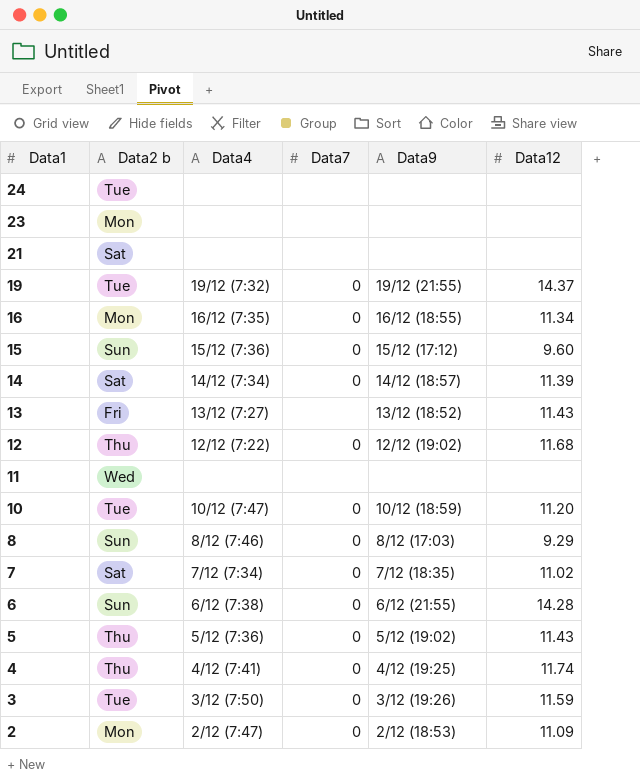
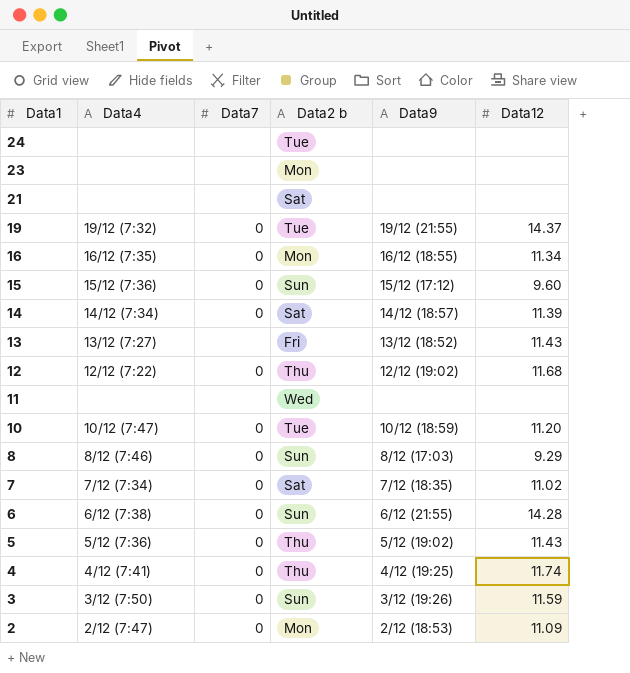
column Data2 b | position: 2 -> 4
3 | Data2 b: Tue -> Sun

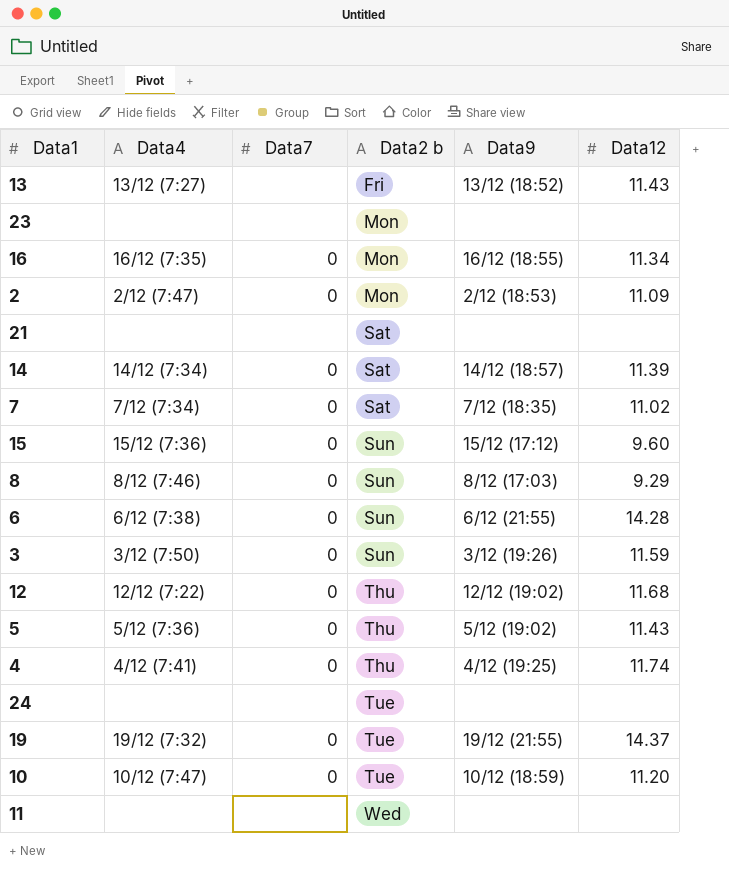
row order: Data1 descending -> Data2 b ascending

